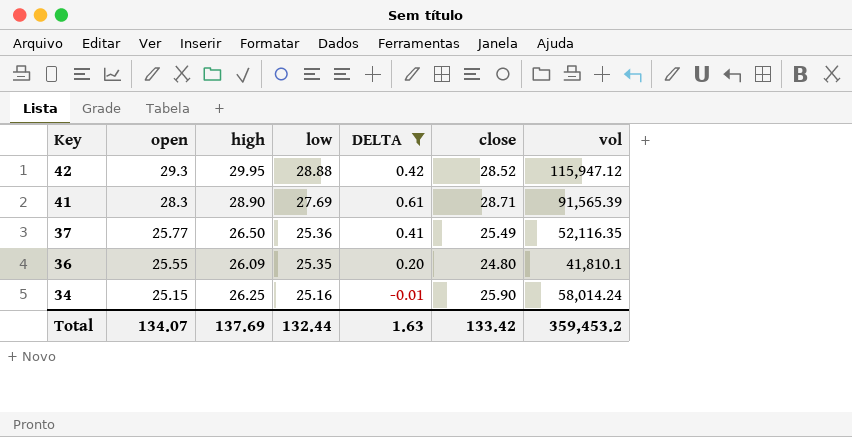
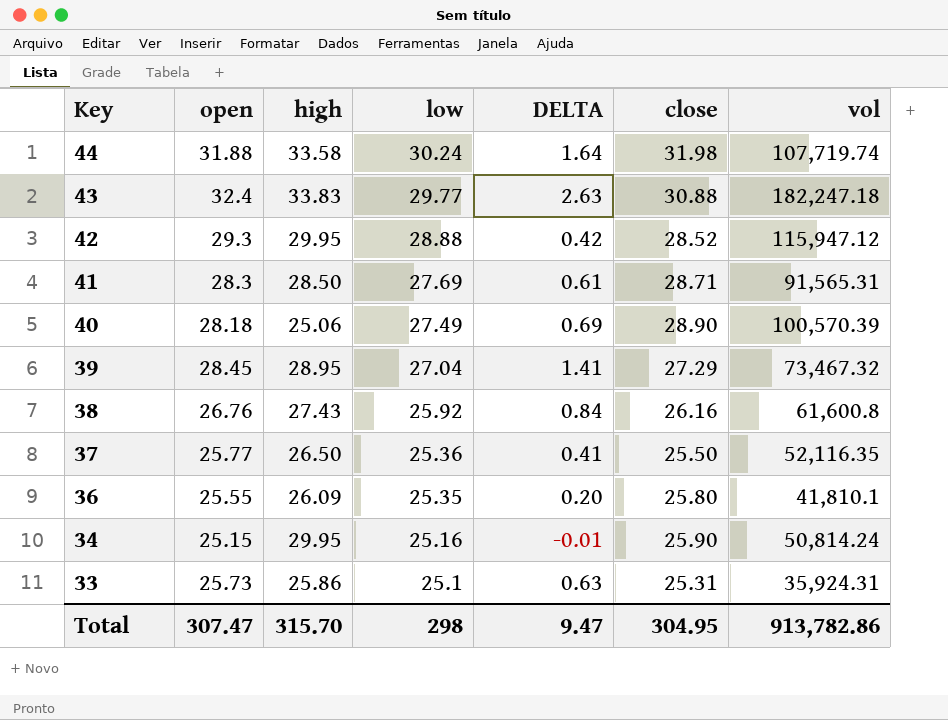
filter: DELTA <= 0.61 -> none
41 | high: 28.90 -> 28.50
41 | vol: 91,565.39 -> 91,565.31
37 | close: 25.49 -> 25.50
36 | close: 24.80 -> 25.80
34 | high: 26.25 -> 29.95
34 | vol: 58,014.24 -> 50,814.24
Total | open: 134.07 -> 307.47
Total | high: 137.69 -> 315.70
Total | low: 132.44 -> 298
Total | DELTA: 1.63 -> 9.47
Total | close: 133.42 -> 304.95
Total | vol: 359,453.2 -> 913,782.86

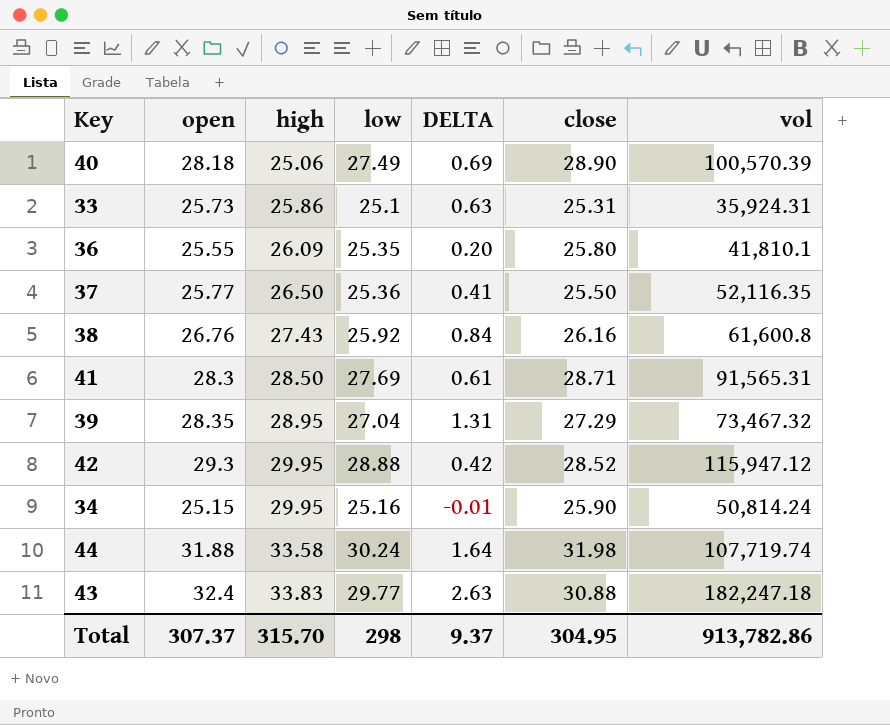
row order: Key descending -> high ascending
39 | open: 28.45 -> 28.35
39 | DELTA: 1.41 -> 1.31
Total | open: 307.47 -> 307.37
Total | DELTA: 9.47 -> 9.37

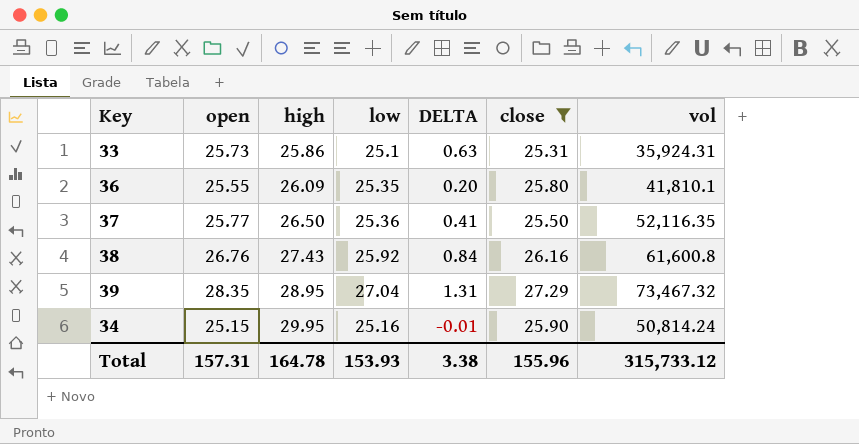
filter: none -> close <= 27.29
Total | open: 307.37 -> 157.31
Total | high: 315.70 -> 164.78
Total | low: 298 -> 153.93
Total | DELTA: 9.37 -> 3.38
Total | close: 304.95 -> 155.96
Total | vol: 913,782.86 -> 315,733.12

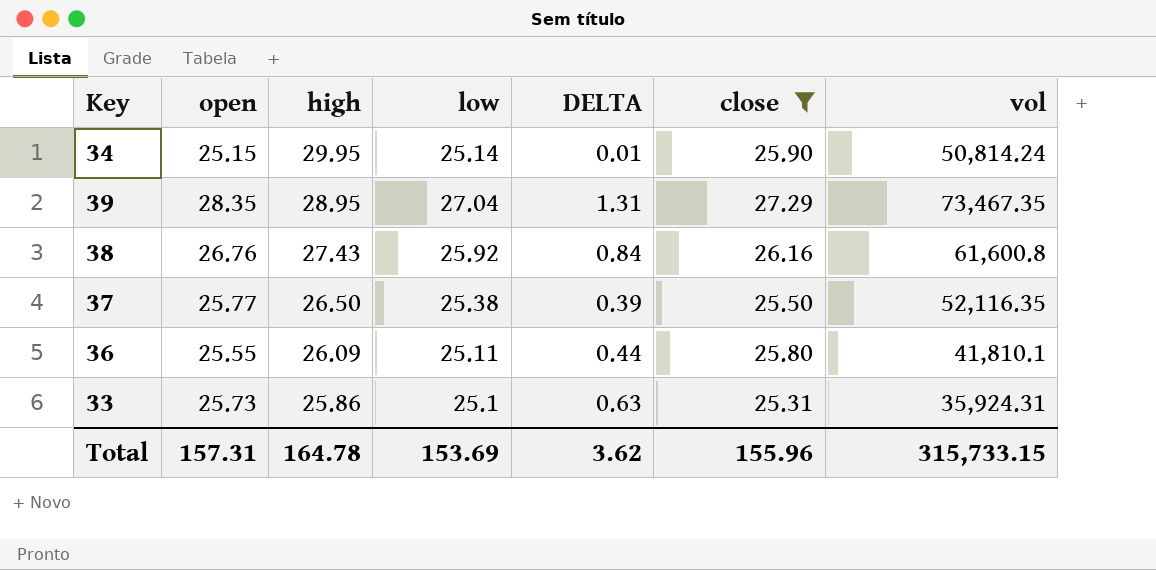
row order: high ascending -> high descending
34 | low: 25.16 -> 25.14
34 | DELTA: -0.01 -> 0.01
39 | vol: 73,467.32 -> 73,467.35
37 | low: 25.36 -> 25.38
37 | DELTA: 0.41 -> 0.39
36 | low: 25.35 -> 25.11
36 | DELTA: 0.20 -> 0.44
Total | low: 153.93 -> 153.69
Total | DELTA: 3.38 -> 3.62
Total | vol: 315,733.12 -> 315,733.15

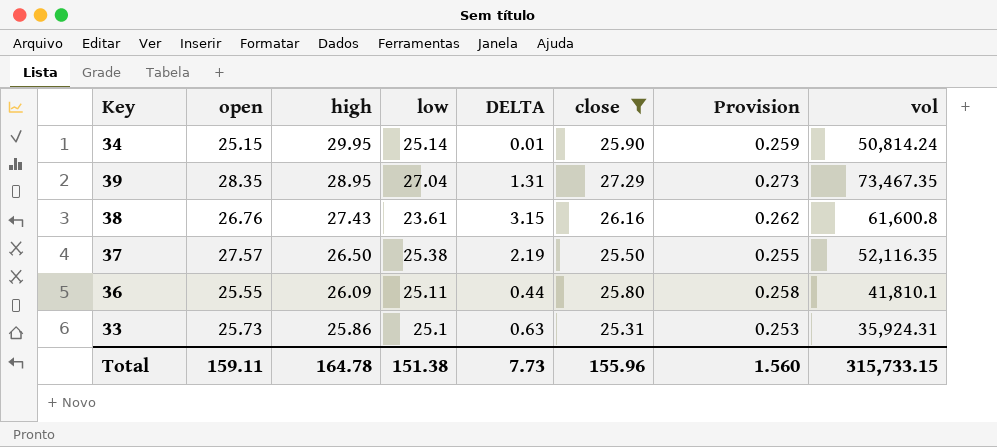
column Provision | formula: none -> [close] * 0.01
38 | low: 25.92 -> 23.61
38 | DELTA: 0.84 -> 3.15
37 | open: 25.77 -> 27.57
37 | DELTA: 0.39 -> 2.19
Total | open: 157.31 -> 159.11
Total | low: 153.69 -> 151.38
Total | DELTA: 3.62 -> 7.73

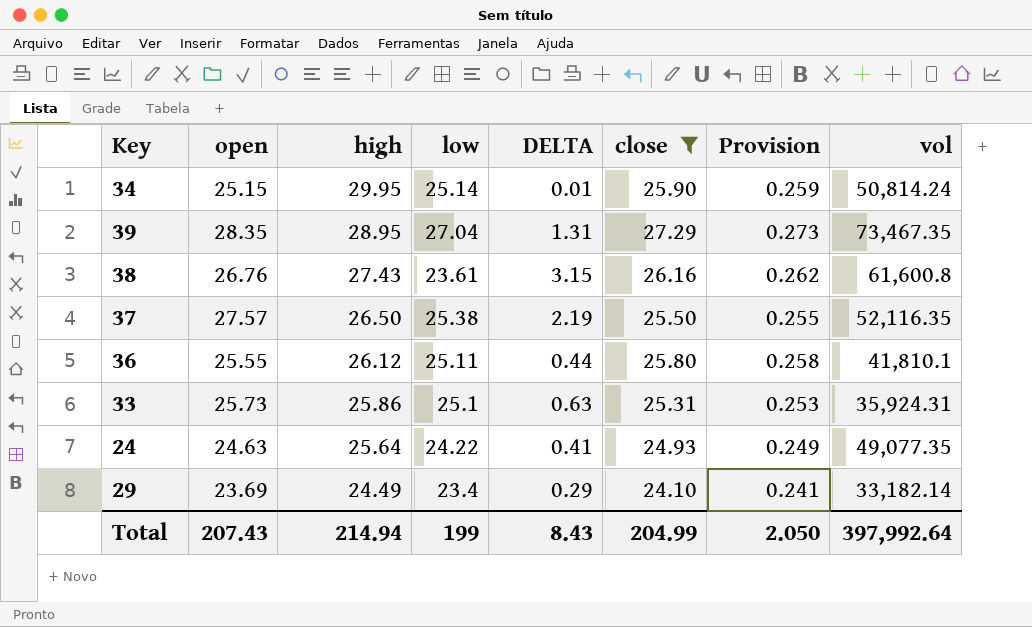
36 | high: 26.09 -> 26.12
row 24: none -> 24.63 | 25.64 | 24.22 | 0.41 | 24.93 | 0.249 | 49,077.35
row 29: none -> 23.69 | 24.49 | 23.4 | 0.29 | 24.10 | 0.241 | 33,182.14
Total | open: 159.11 -> 207.43
Total | high: 164.78 -> 214.94
Total | low: 151.38 -> 199
Total | DELTA: 7.73 -> 8.43
Total | close: 155.96 -> 204.99
Total | Provision: 1.560 -> 2.050
Total | vol: 315,733.15 -> 397,992.64

